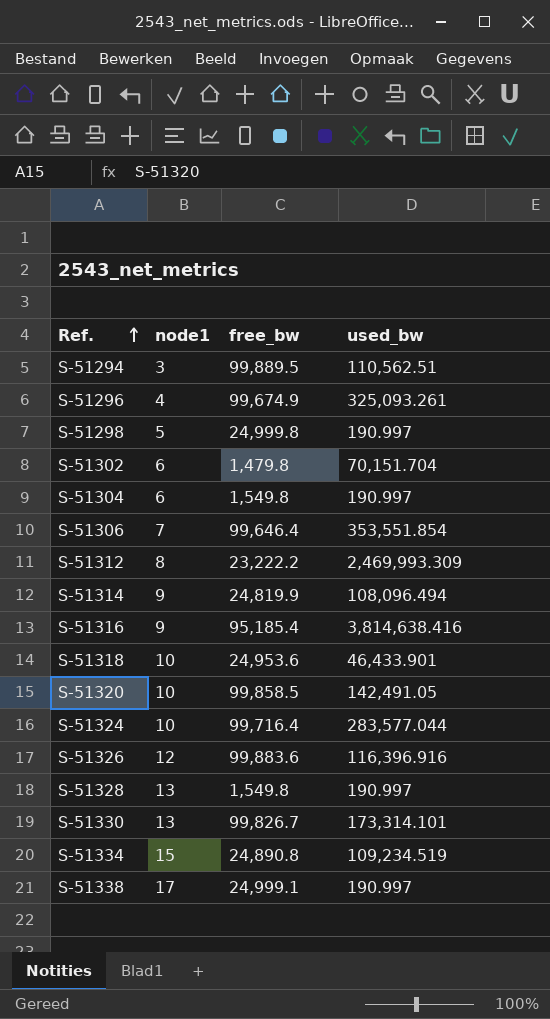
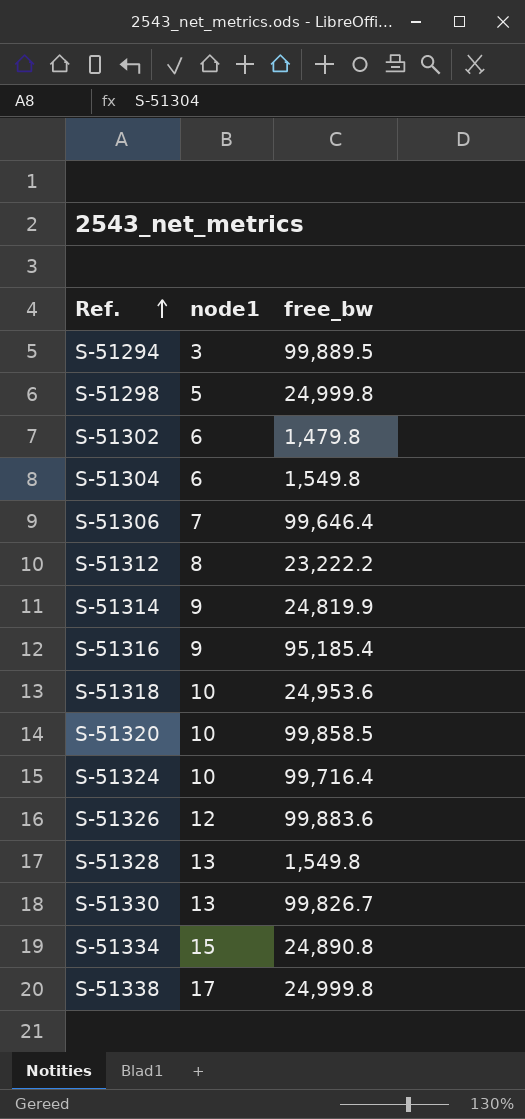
column used_bw | position: 4 -> none
row S-51296: 4 | 99,674.9 | 325,093.261 -> none
S-51338 | free_bw: 24,999.1 -> 24,999.8

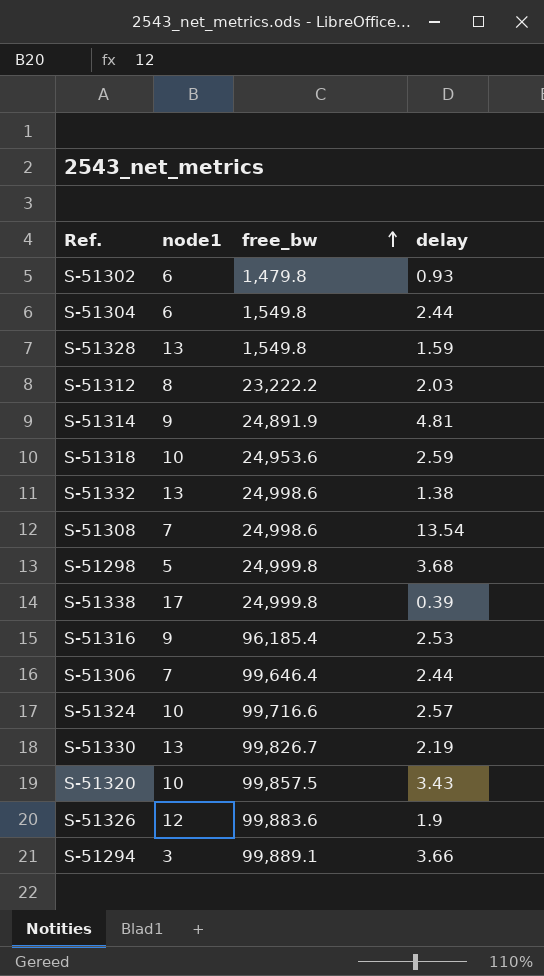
row order: Ref. ascending -> free_bw ascending
column delay | position: none -> 4
row S-51334: 15 | 24,890.8 -> none
S-51314 | free_bw: 24,819.9 -> 24,891.9
row S-51332: none -> 13 | 24,998.6 | 1.38
row S-51308: none -> 7 | 24,998.6 | 13.54
S-51316 | free_bw: 95,185.4 -> 96,185.4
S-51324 | free_bw: 99,716.4 -> 99,716.6
S-51320 | free_bw: 99,858.5 -> 99,857.5
S-51294 | free_bw: 99,889.5 -> 99,889.1

